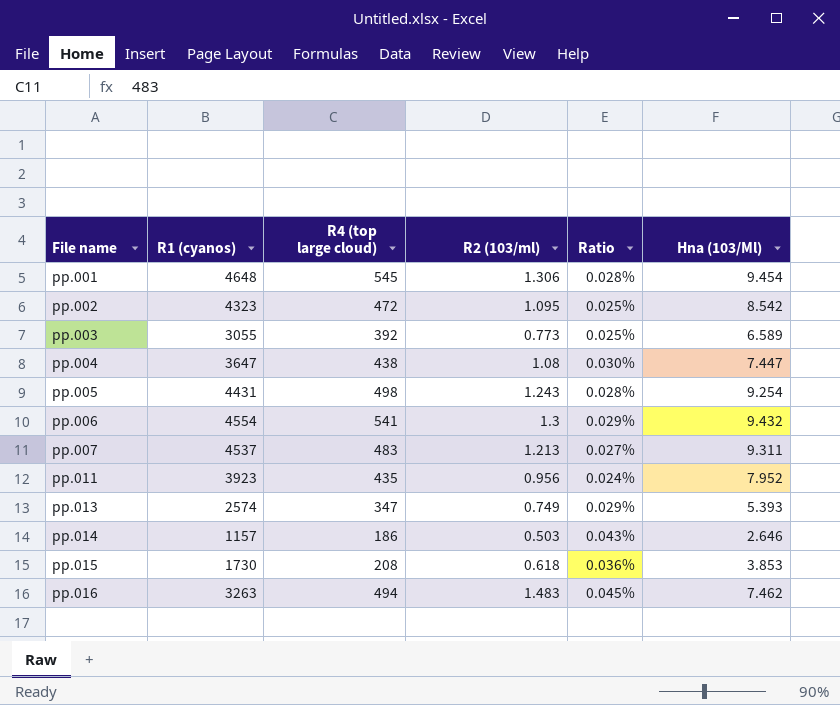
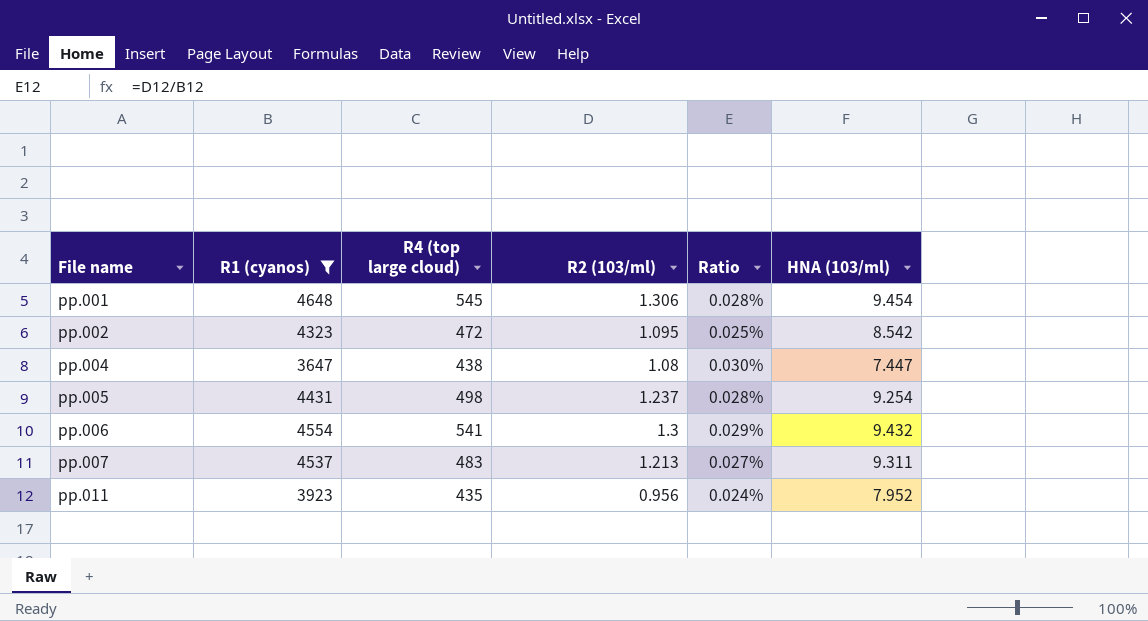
filter: none -> R1 (cyanos) >= 3647
column name: Hna (103/Ml) -> HNA (103/ml)
pp.005 | R2 (103/ml): 1.243 -> 1.237

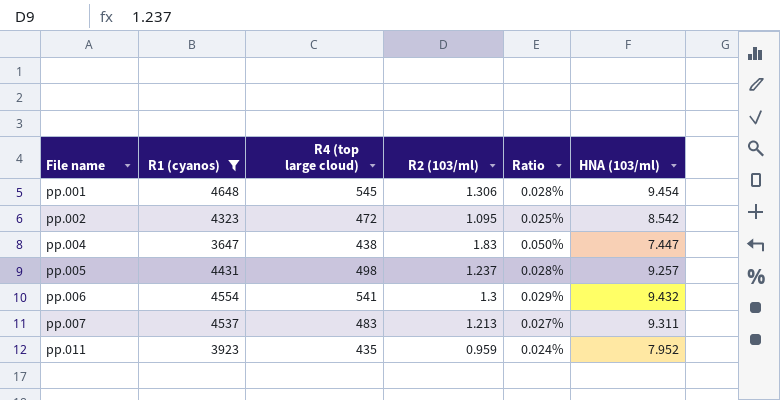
pp.004 | R2 (103/ml): 1.08 -> 1.83
pp.004 | Ratio: 0.030% -> 0.050%
pp.005 | HNA (103/ml): 9.254 -> 9.257
pp.011 | R2 (103/ml): 0.956 -> 0.959

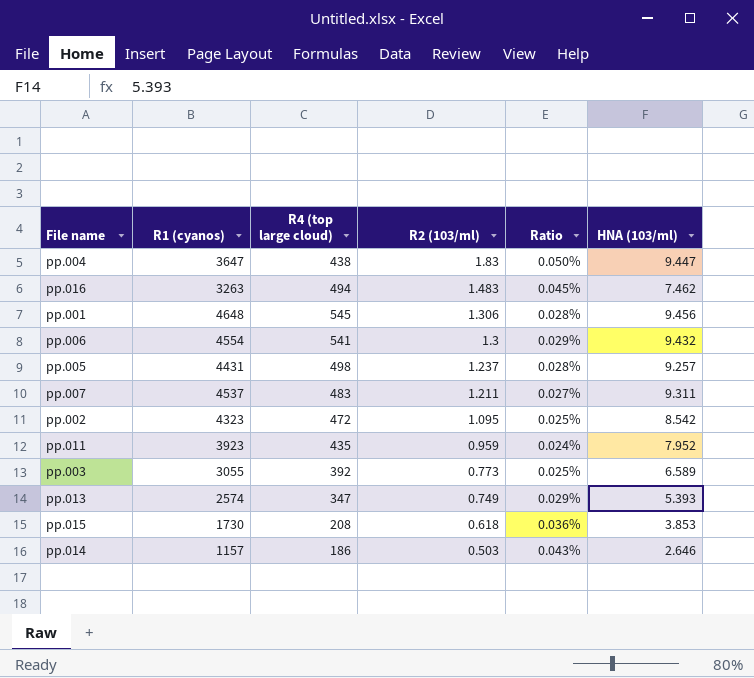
filter: R1 (cyanos) >= 3647 -> none
row order: File name ascending -> R2 (103/ml) descending
pp.004 | HNA (103/ml): 7.447 -> 9.447
pp.001 | HNA (103/ml): 9.454 -> 9.456
pp.007 | R2 (103/ml): 1.213 -> 1.211

